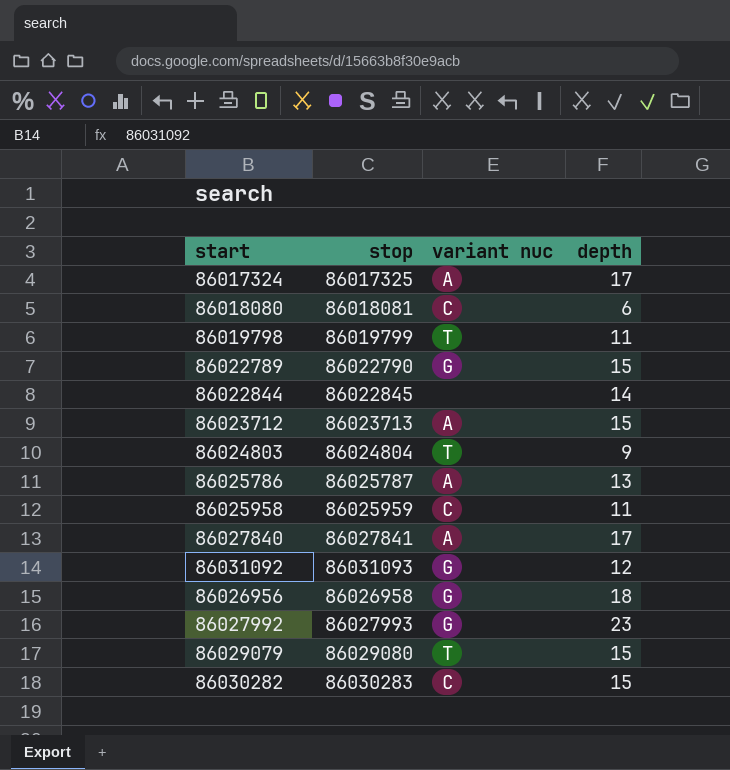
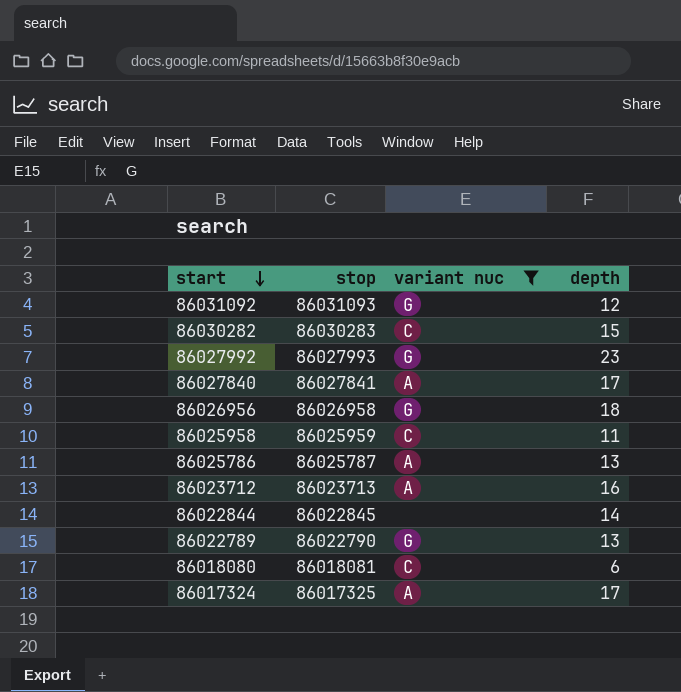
filter: none -> variant nuc != T
row order: none -> start descending
86023712 | depth: 15 -> 16
86022789 | depth: 15 -> 13

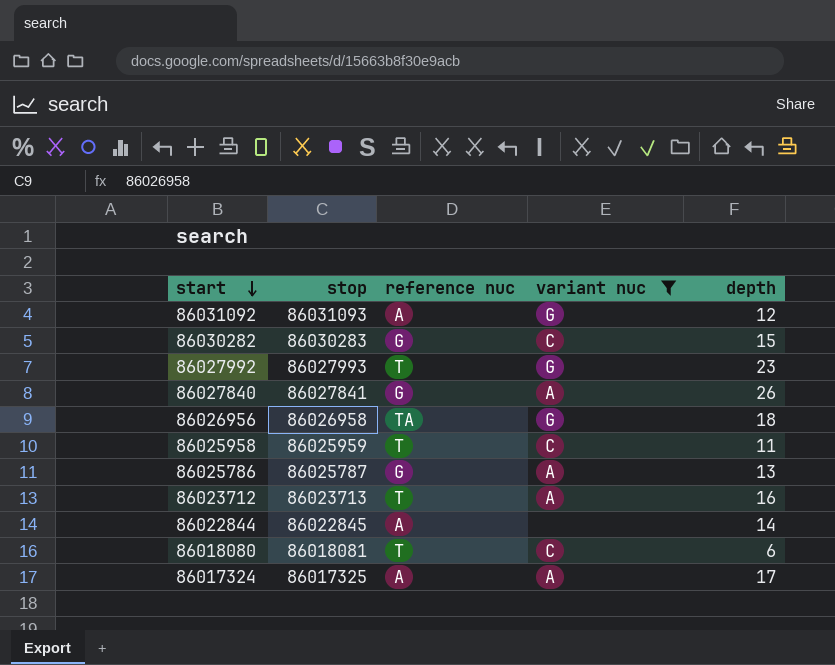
column reference nuc | position: none -> 3
row 86022789: 86022790 | G | 13 -> none
86027840 | depth: 17 -> 26

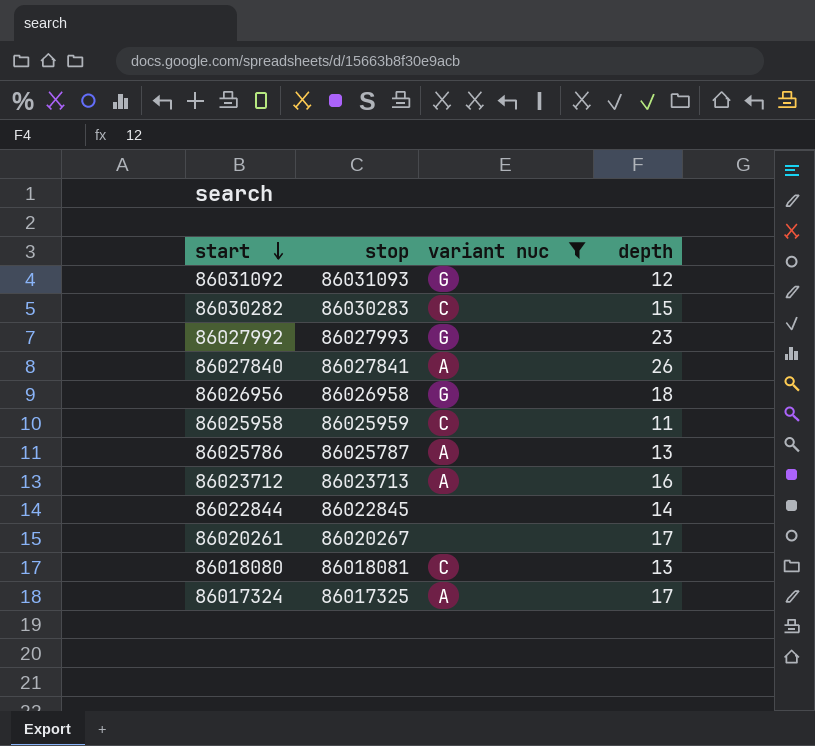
column reference nuc | position: 3 -> none
row 86020261: none -> 86020267 | none | 17
86018080 | depth: 6 -> 13

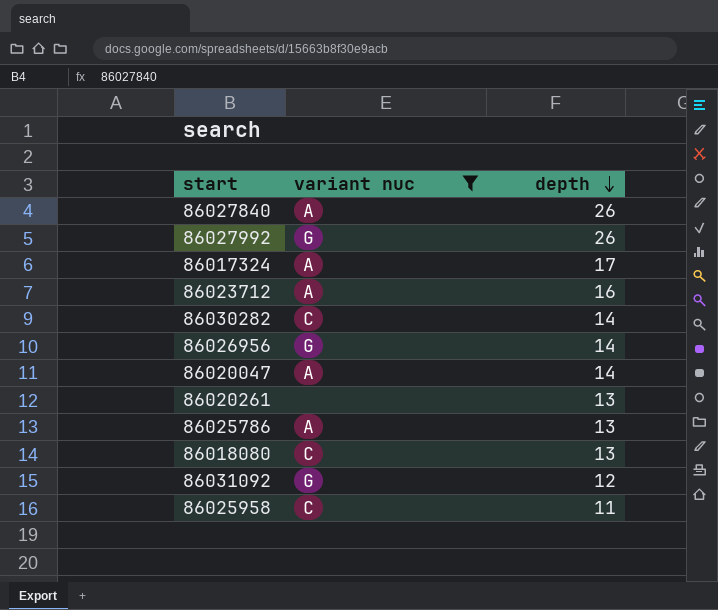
row order: start descending -> depth descending
column stop | position: 2 -> none
row 86022844: 86022845 | none | 14 -> none
86027992 | depth: 23 -> 26
86030282 | depth: 15 -> 14
86026956 | depth: 18 -> 14
row 86020047: none -> A | 14
86020261 | depth: 17 -> 13

